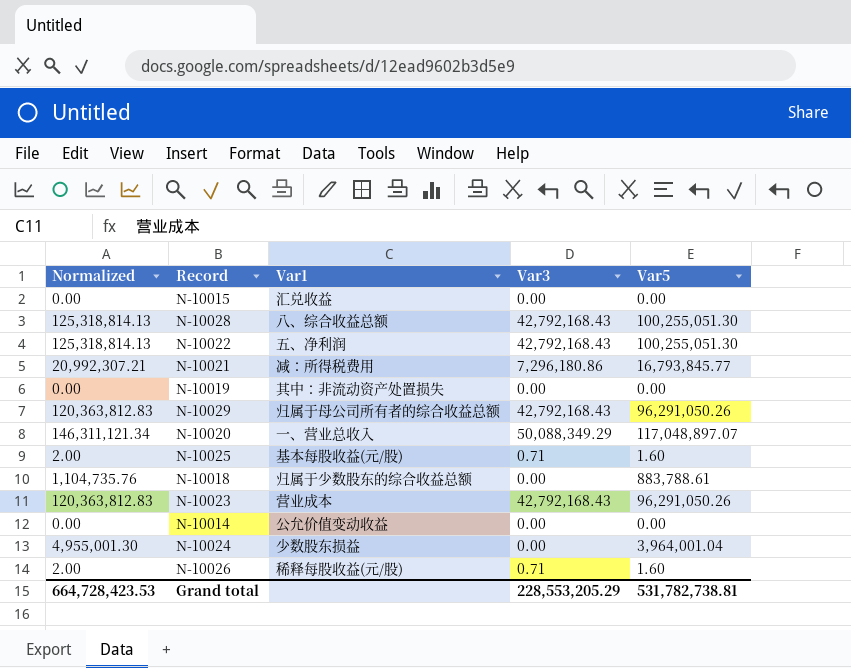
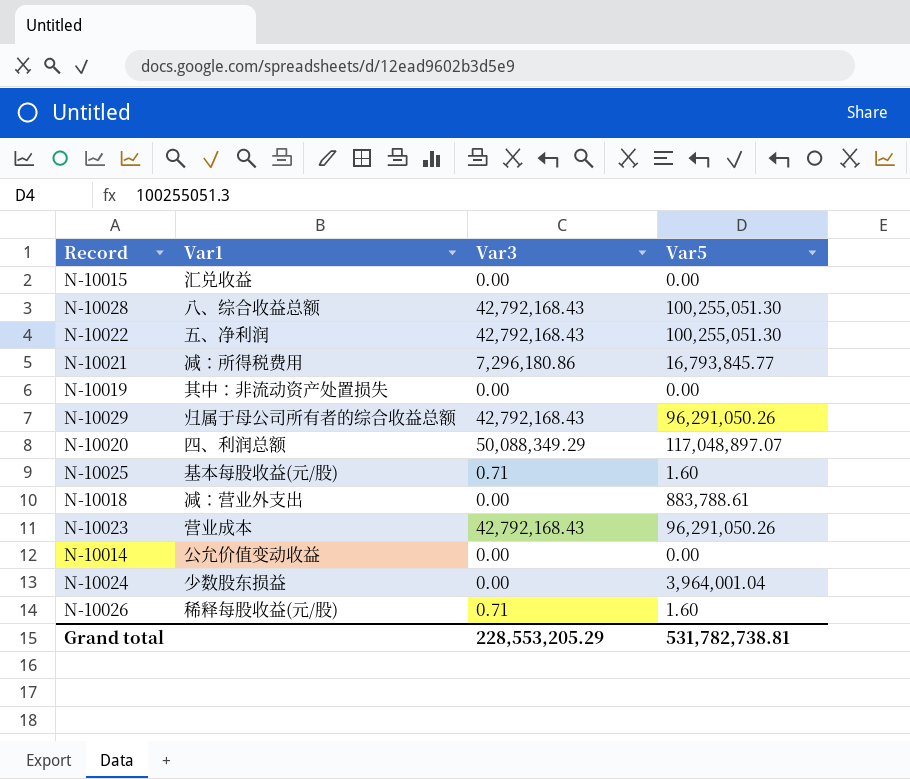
column Normalized | formula: [Var5] * 1.25 -> none
N-10020 | Var1: 一、营业总收入 -> 四、利润总额
N-10018 | Var1: 归属于少数股东的综合收益总额 -> 减：营业外支出

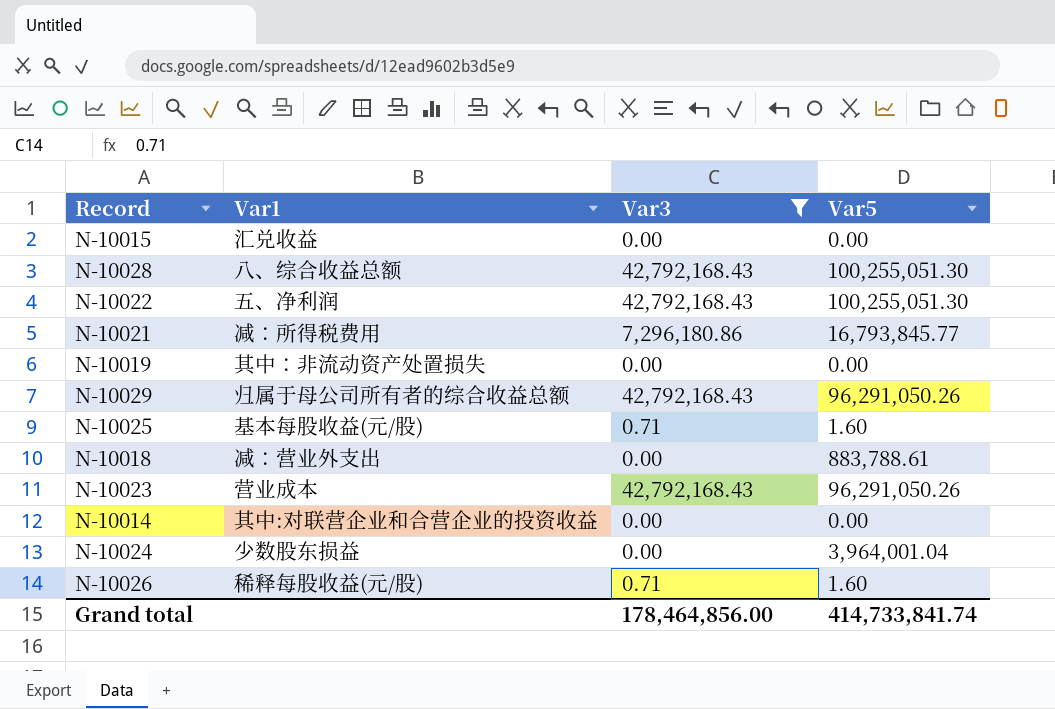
filter: none -> Var3 != 50,088,349.29
N-10014 | Var1: 公允价值变动收益 -> 其中:对联营企业和合营企业的投资收益
Grand total | Var3: 228,553,205.29 -> 178,464,856.00
Grand total | Var5: 531,782,738.81 -> 414,733,841.74

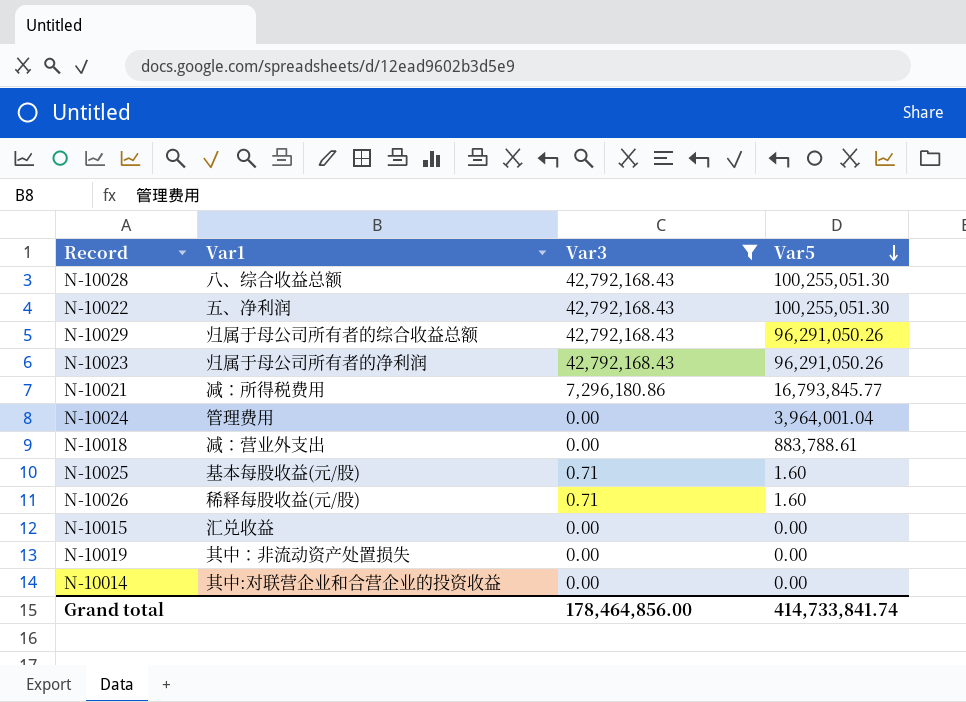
row order: none -> Var5 descending
N-10023 | Var1: 营业成本 -> 归属于母公司所有者的净利润
N-10024 | Var1: 少数股东损益 -> 管理费用

